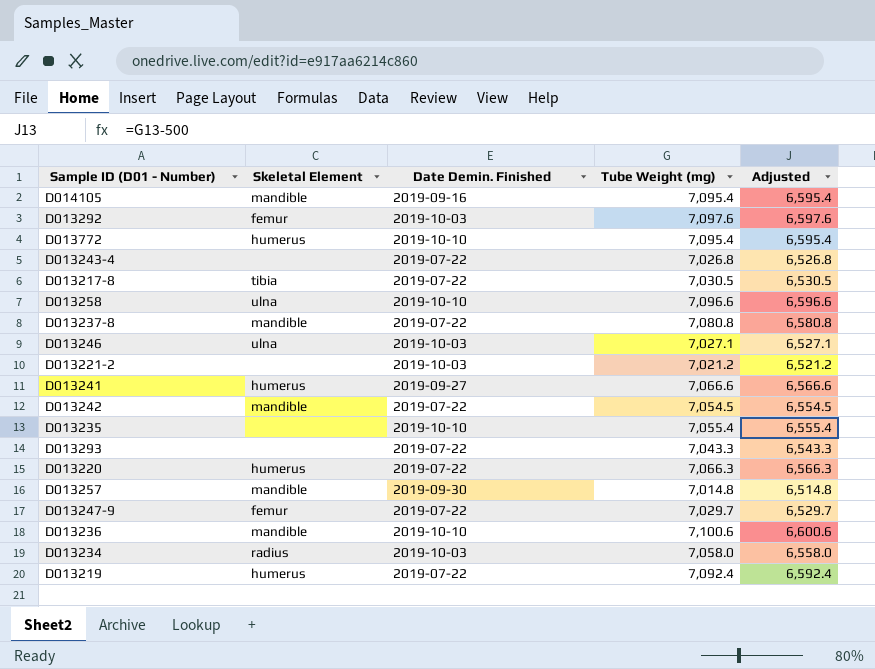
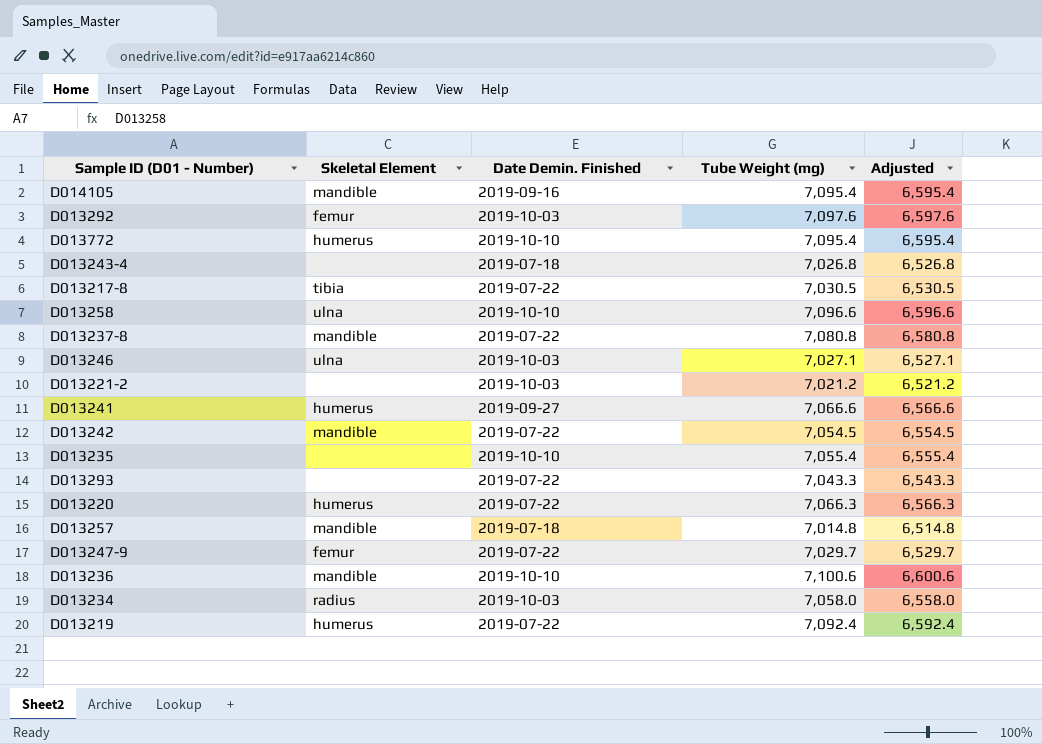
D013243-4 | Date Demin. Finished: 2019-07-22 -> 2019-07-18
D013257 | Date Demin. Finished: 2019-09-30 -> 2019-07-18

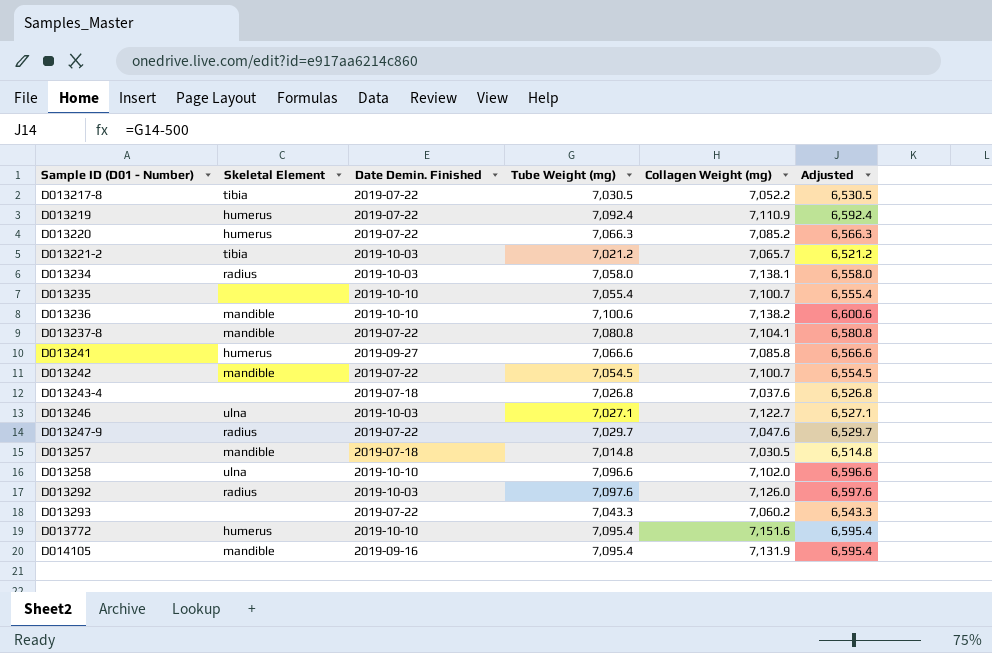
row order: none -> Sample ID (D01 - Number) ascending
column Collagen Weight (mg) | position: none -> 5
D013221-2 | Skeletal Element: none -> tibia
D013247-9 | Skeletal Element: femur -> radius
D013292 | Skeletal Element: femur -> radius

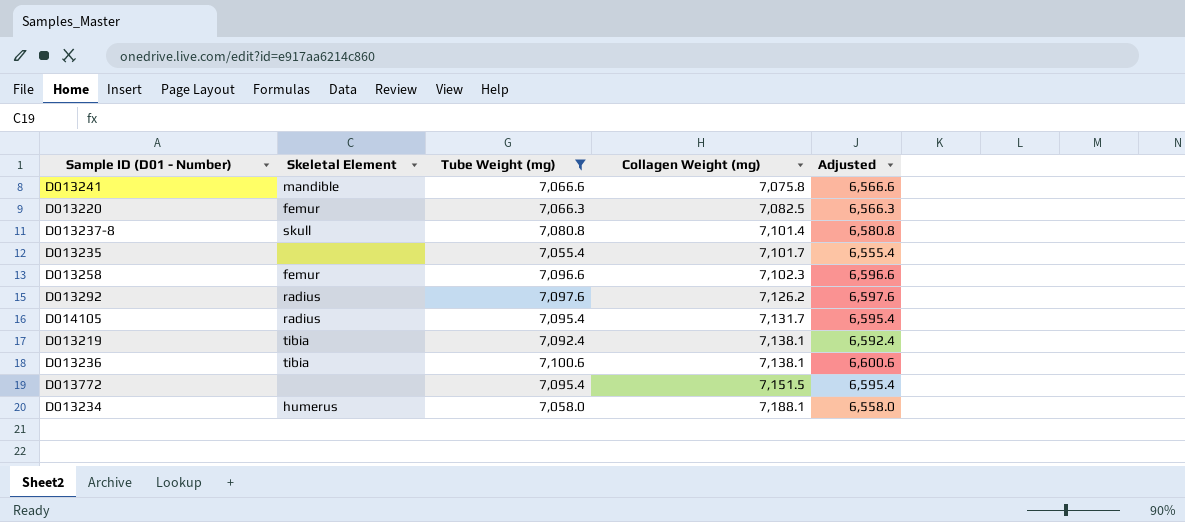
filter: none -> Tube Weight (mg) >= 7,055.4
row order: Sample ID (D01 - Number) ascending -> Collagen Weight (mg) ascending
column Date Demin. Finished | position: 3 -> none
D013241 | Skeletal Element: humerus -> mandible
D013241 | Collagen Weight (mg): 7,085.8 -> 7,075.8
D013220 | Skeletal Element: humerus -> femur
D013220 | Collagen Weight (mg): 7,085.2 -> 7,082.5
D013237-8 | Skeletal Element: mandible -> skull
D013237-8 | Collagen Weight (mg): 7,104.1 -> 7,101.4
D013235 | Collagen Weight (mg): 7,100.7 -> 7,101.7
D013258 | Skeletal Element: ulna -> femur
D013258 | Collagen Weight (mg): 7,102.0 -> 7,102.3
D013292 | Collagen Weight (mg): 7,126.0 -> 7,126.2
D014105 | Skeletal Element: mandible -> radius
D014105 | Collagen Weight (mg): 7,131.9 -> 7,131.7
D013219 | Skeletal Element: humerus -> tibia
D013219 | Collagen Weight (mg): 7,110.9 -> 7,138.1
D013236 | Skeletal Element: mandible -> tibia
D013236 | Collagen Weight (mg): 7,138.2 -> 7,138.1
D013772 | Skeletal Element: humerus -> none
D013772 | Collagen Weight (mg): 7,151.6 -> 7,151.5
D013234 | Skeletal Element: radius -> humerus
D013234 | Collagen Weight (mg): 7,138.1 -> 7,188.1

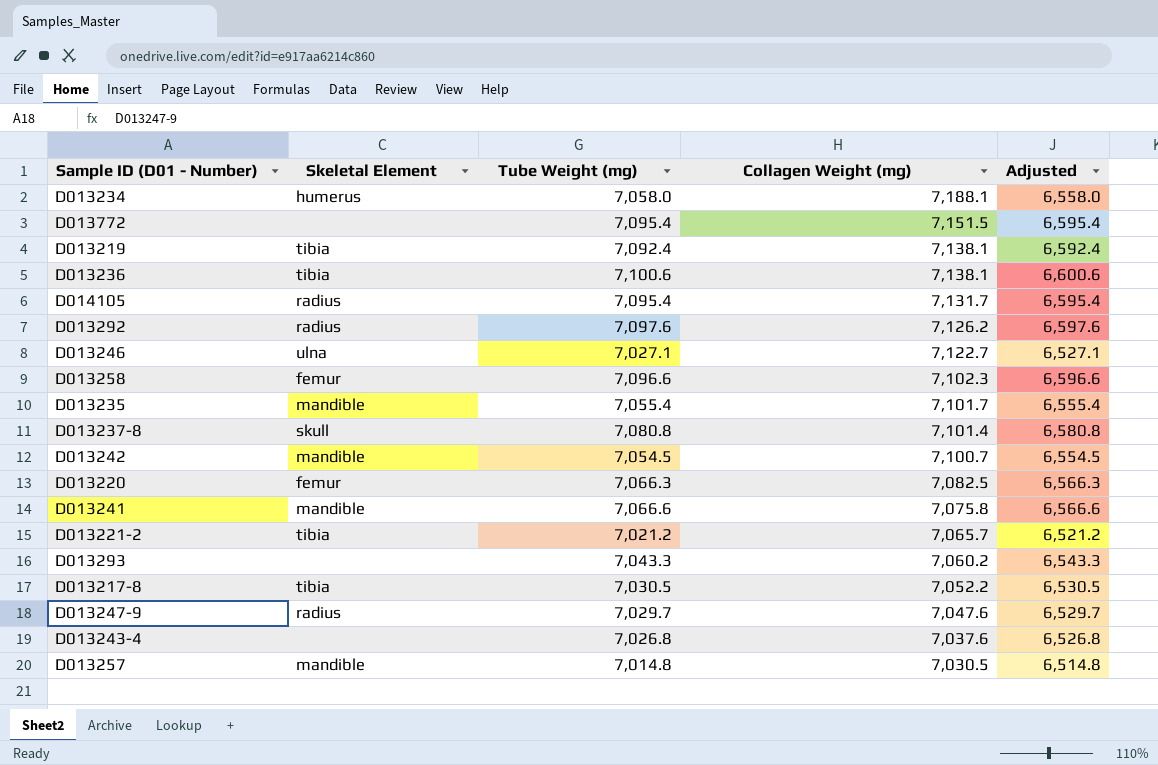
filter: Tube Weight (mg) >= 7,055.4 -> none
row order: Collagen Weight (mg) ascending -> Collagen Weight (mg) descending
D013235 | Skeletal Element: none -> mandible

